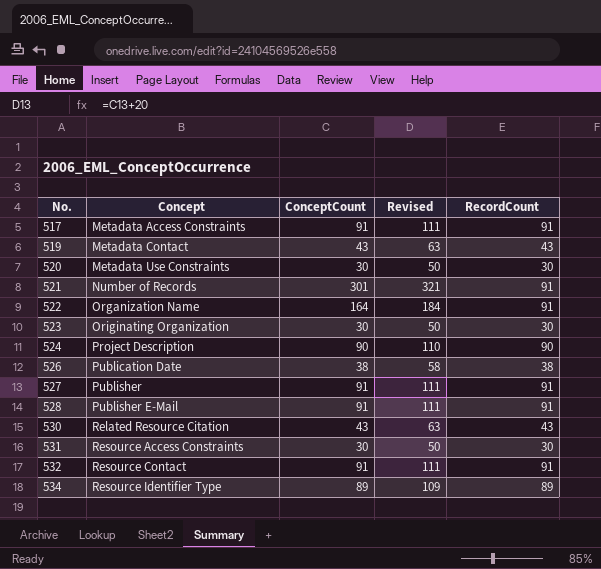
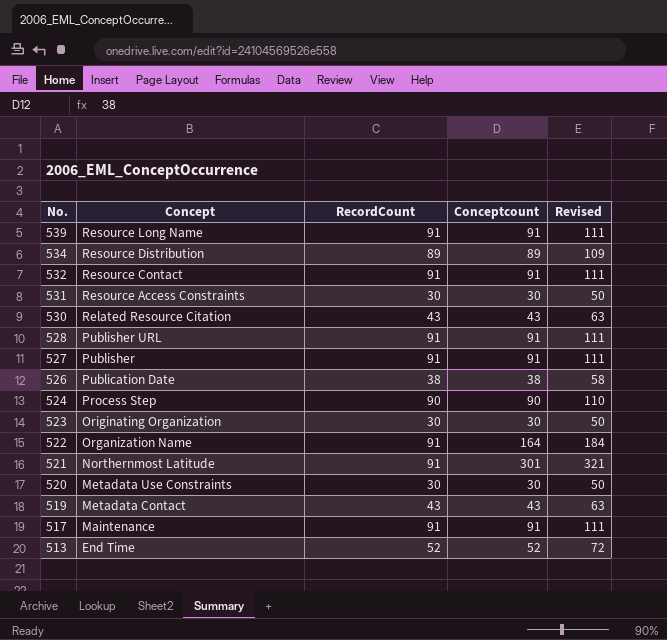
row order: No. ascending -> No. descending
column RecordCount | position: 5 -> 3
column name: ConceptCount -> Conceptcount
row 539: none -> Resource Long Name | 91 | 91 | 111
534 | Concept: Resource Identifier Type -> Resource Distribution
528 | Concept: Publisher E-Mail -> Publisher URL
524 | Concept: Project Description -> Process Step
521 | Concept: Number of Records -> Northernmost Latitude
517 | Concept: Metadata Access Constraints -> Maintenance
row 513: none -> End Time | 52 | 52 | 72

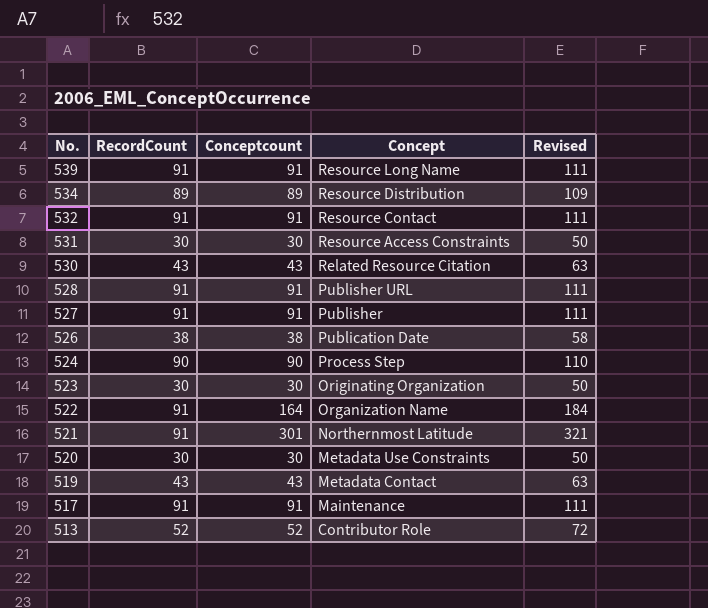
column Concept | position: 2 -> 4
513 | Concept: End Time -> Contributor Role

